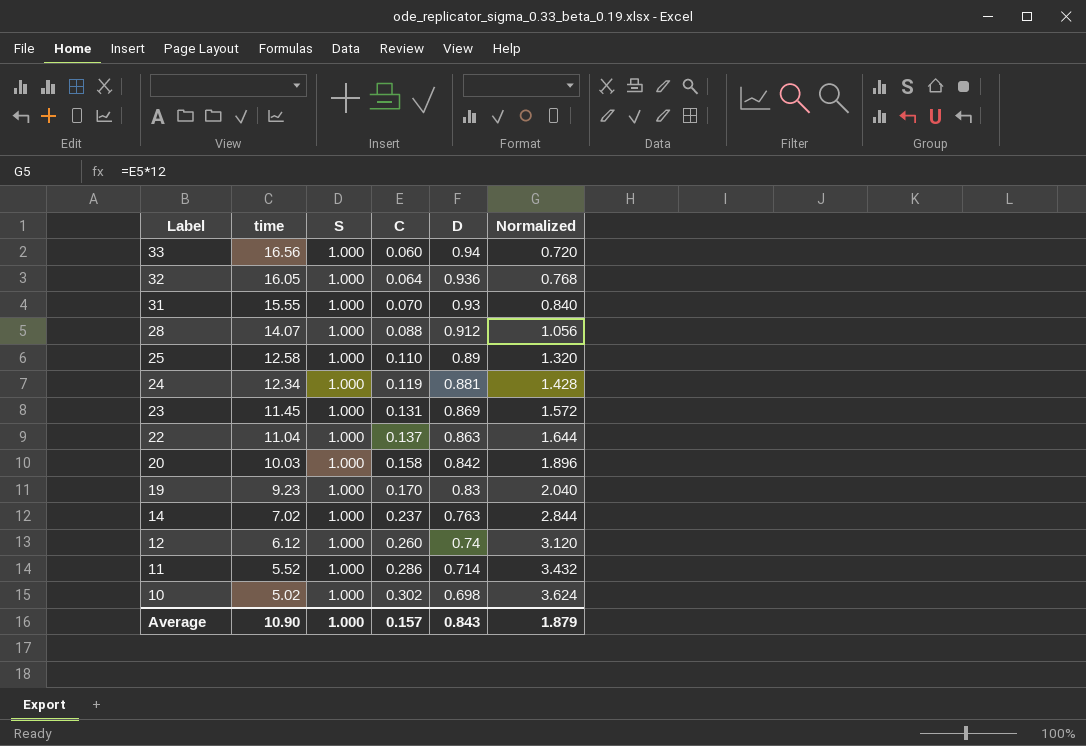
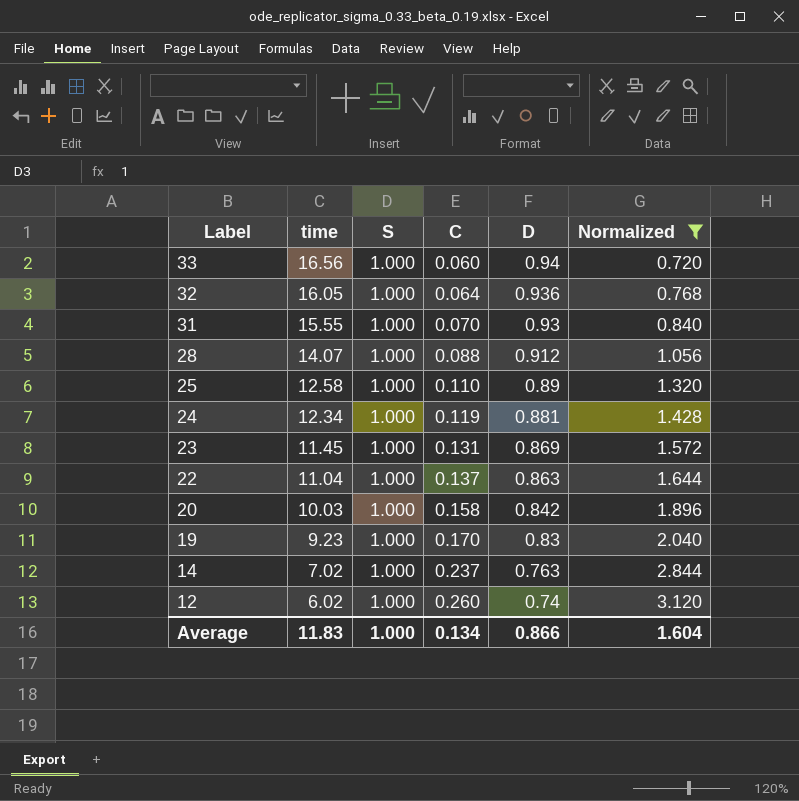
filter: none -> Normalized <= 3.120
12 | time: 6.12 -> 6.02
Average | time: 10.90 -> 11.83
Average | C: 0.157 -> 0.134
Average | D: 0.843 -> 0.866
Average | Normalized: 1.879 -> 1.604

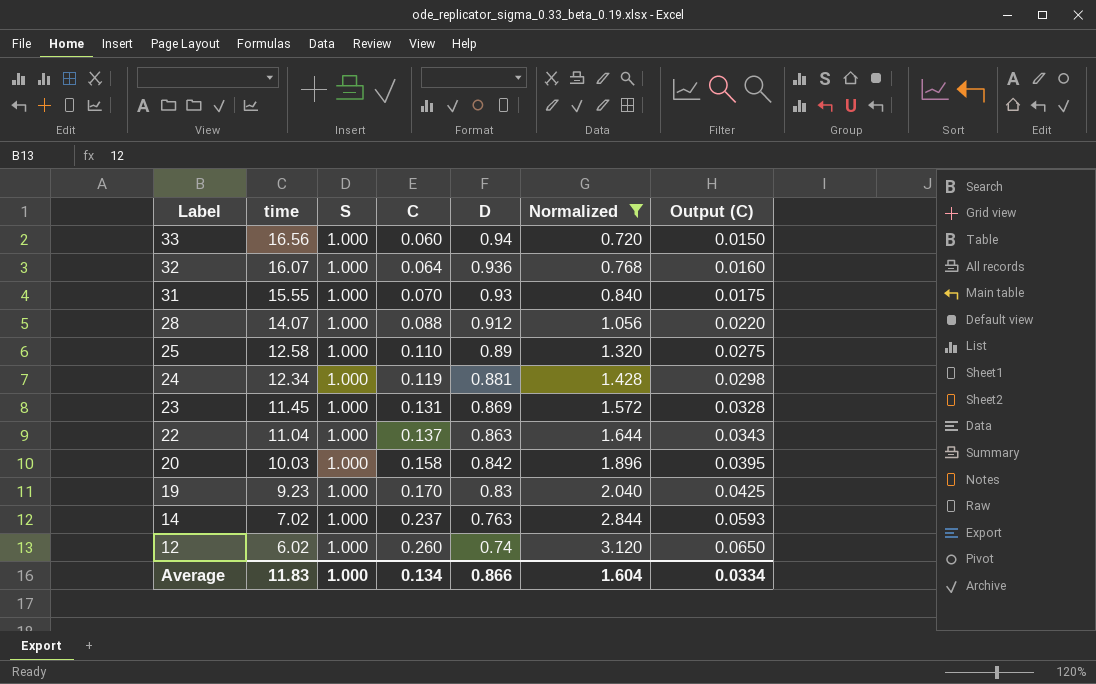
column Output (C) | formula: none -> [C] * 0.25
32 | time: 16.05 -> 16.07

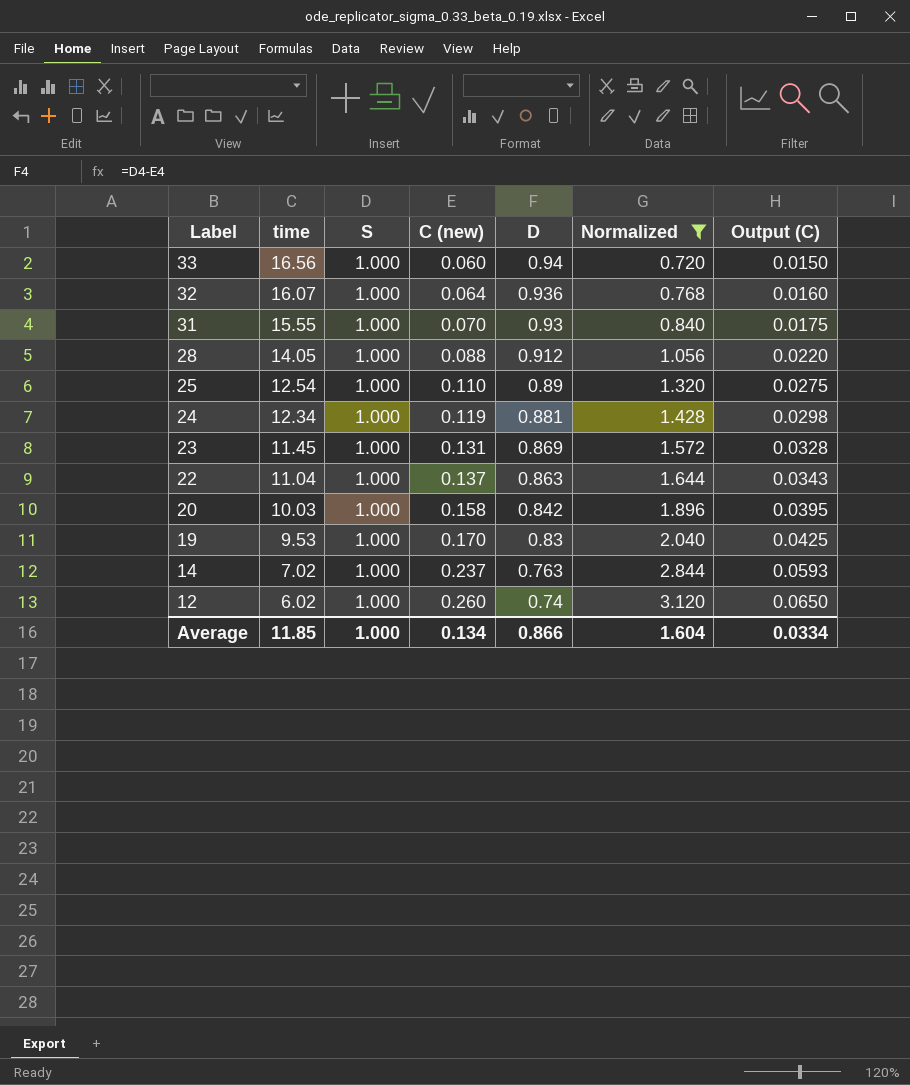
column name: C -> C (new)
28 | time: 14.07 -> 14.05
25 | time: 12.58 -> 12.54
19 | time: 9.23 -> 9.53
Average | time: 11.83 -> 11.85

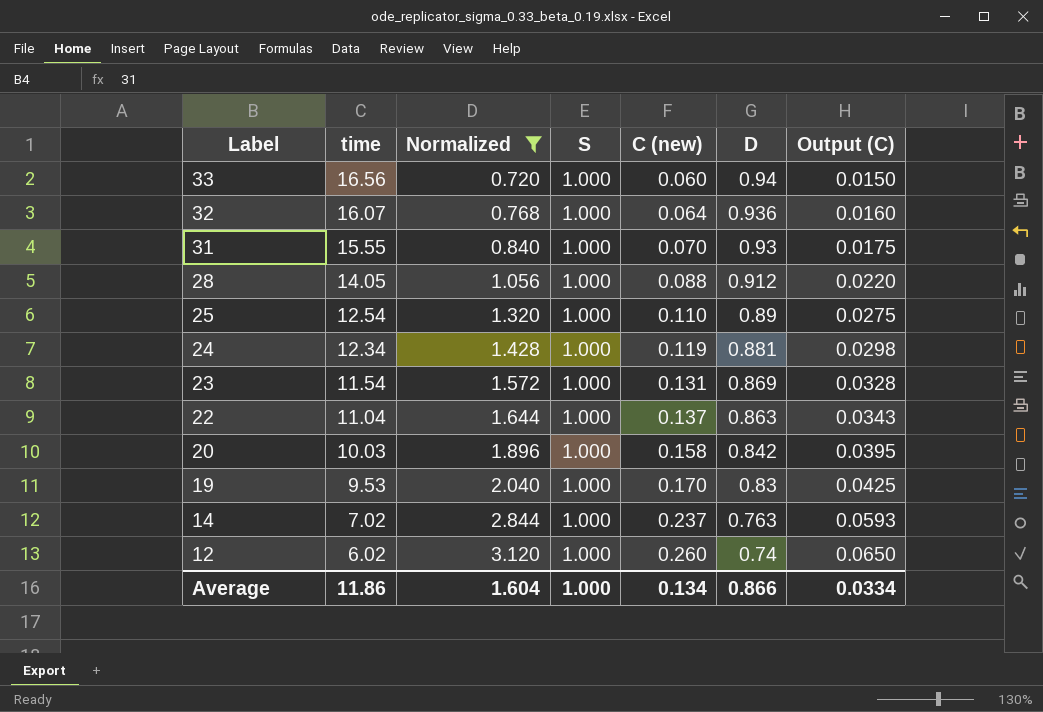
column Normalized | position: 6 -> 3
23 | time: 11.45 -> 11.54
Average | time: 11.85 -> 11.86

